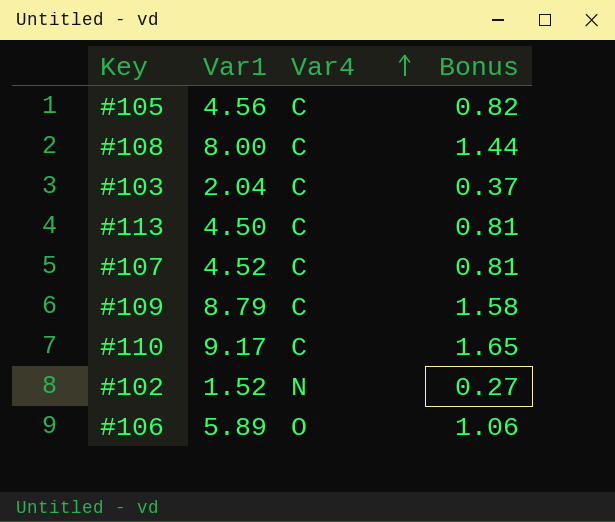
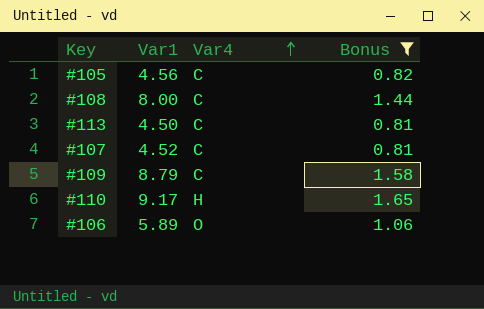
filter: none -> Bonus >= 0.81
#110 | Var4: C -> H

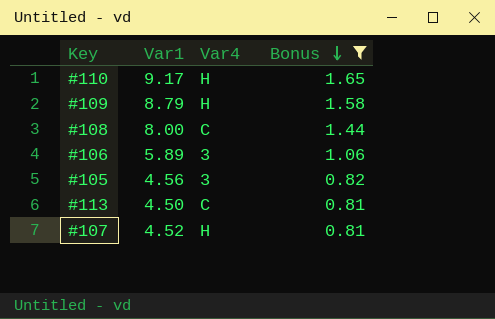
row order: Var4 ascending -> Bonus descending
#109 | Var4: C -> H
#106 | Var4: O -> 3
#105 | Var4: C -> 3
#107 | Var4: C -> H

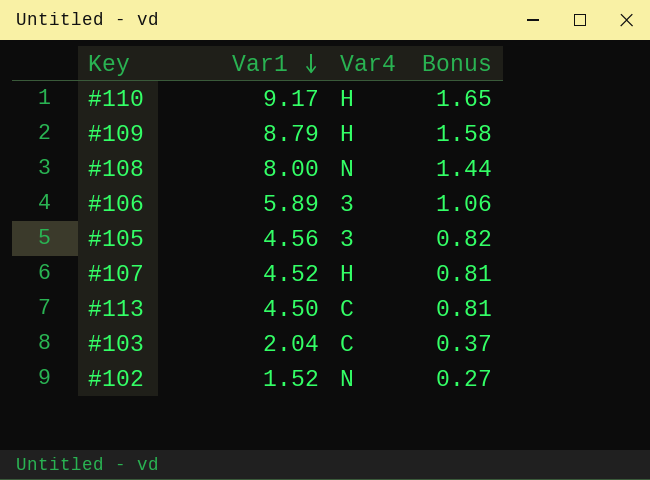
filter: Bonus >= 0.81 -> none
row order: Bonus descending -> Var1 descending
#108 | Var4: C -> N

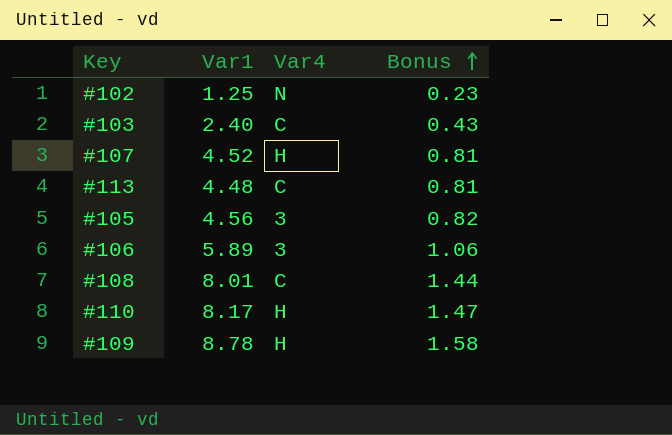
row order: Var1 descending -> Bonus ascending
#102 | Var1: 1.52 -> 1.25
#102 | Bonus: 0.27 -> 0.23
#103 | Var1: 2.04 -> 2.40
#103 | Bonus: 0.37 -> 0.43
#113 | Var1: 4.50 -> 4.48
#108 | Var1: 8.00 -> 8.01
#108 | Var4: N -> C
#110 | Var1: 9.17 -> 8.17
#110 | Bonus: 1.65 -> 1.47
#109 | Var1: 8.79 -> 8.78

